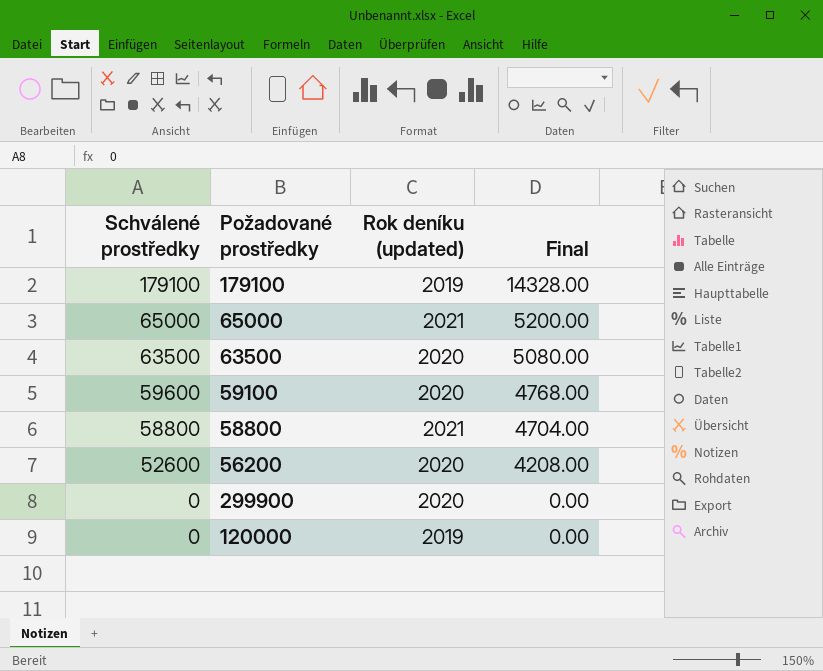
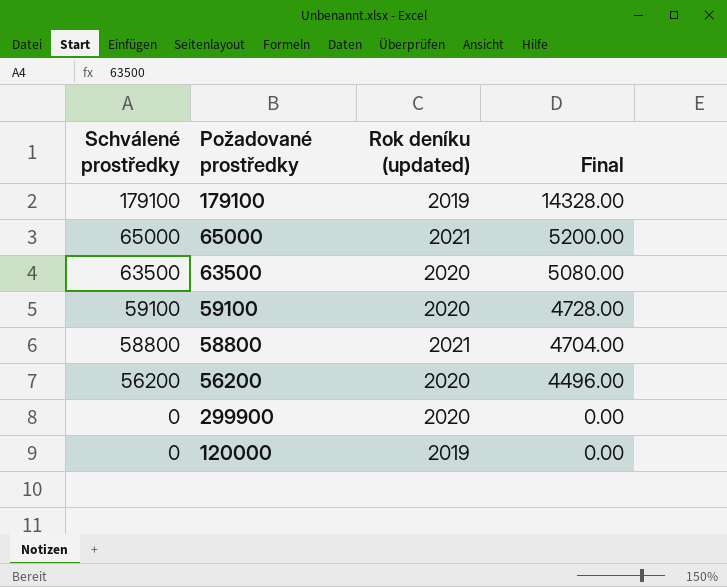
59100 | Schválené prostředky: 59600 -> 59100
59100 | Final: 4768.00 -> 4728.00
56200 | Schválené prostředky: 52600 -> 56200
56200 | Final: 4208.00 -> 4496.00

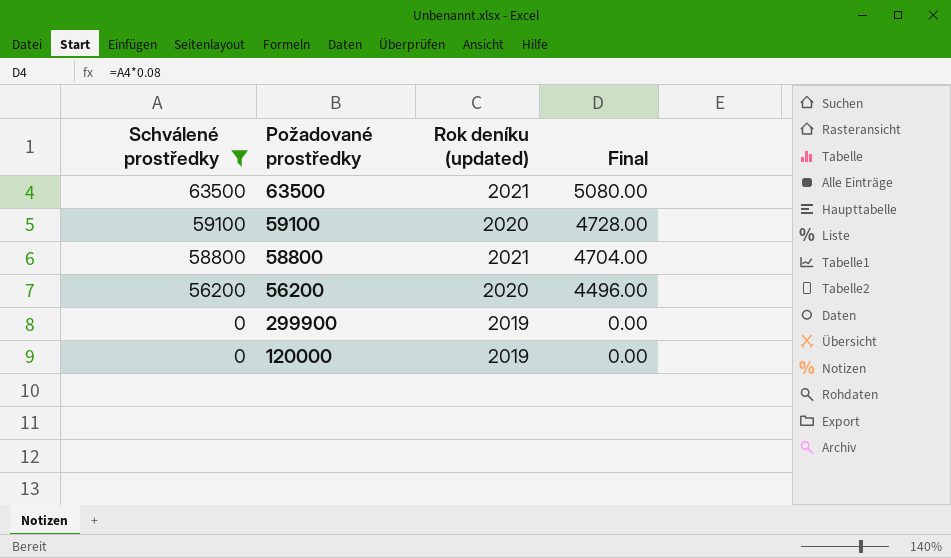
filter: none -> Schválené prostředky <= 63500
63500 | Rok deníku (updated): 2020 -> 2021
299900 | Rok deníku (updated): 2020 -> 2019

